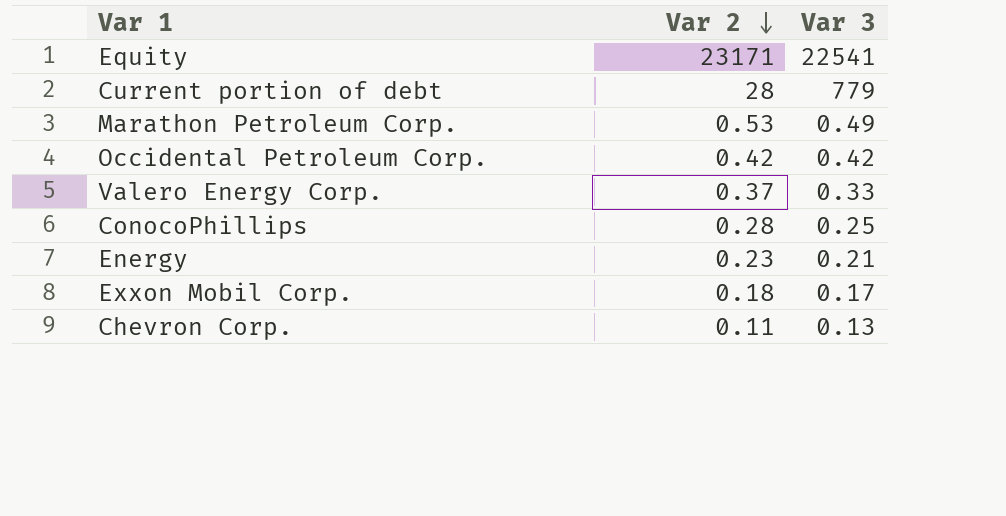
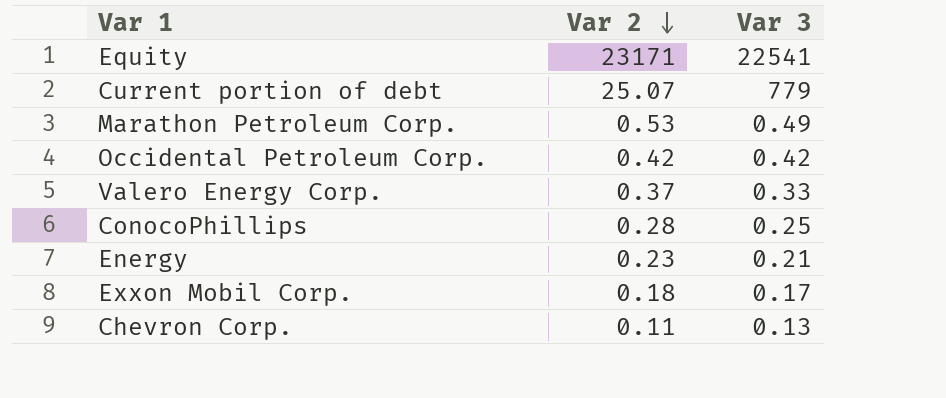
Current portion of debt | Var 2: 28 -> 25.07

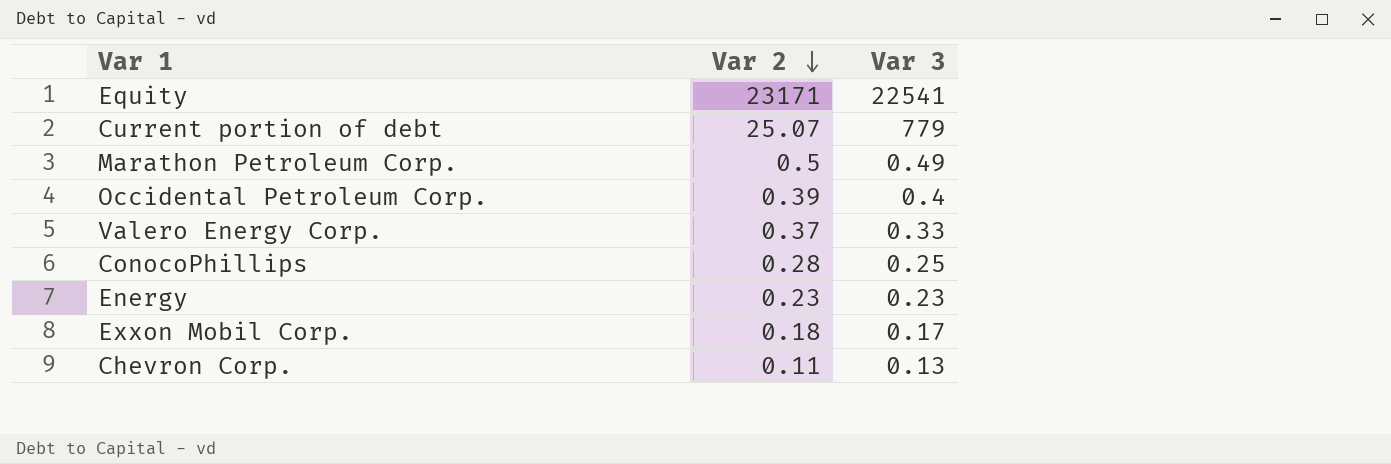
Marathon Petroleum Corp. | Var 2: 0.53 -> 0.5
Occidental Petroleum Corp. | Var 2: 0.42 -> 0.39
Occidental Petroleum Corp. | Var 3: 0.42 -> 0.4
Energy | Var 3: 0.21 -> 0.23

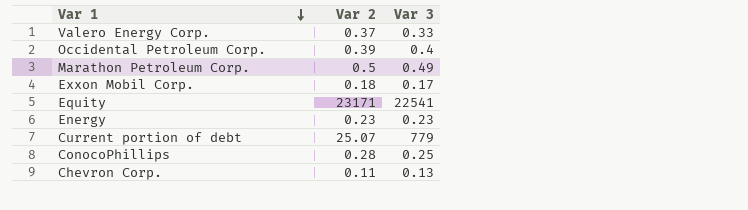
row order: Var 2 descending -> Var 1 descending

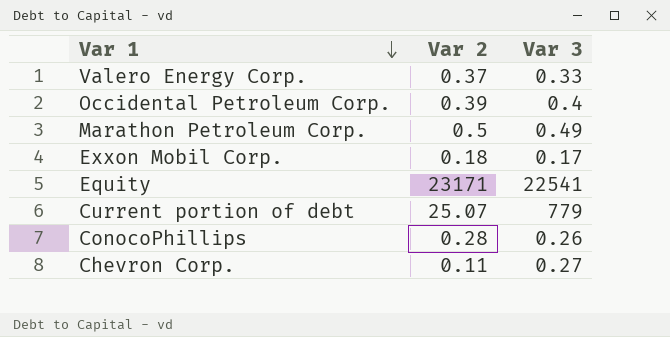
row Energy: 0.23 | 0.23 -> none
ConocoPhillips | Var 3: 0.25 -> 0.26
Chevron Corp. | Var 3: 0.13 -> 0.27

